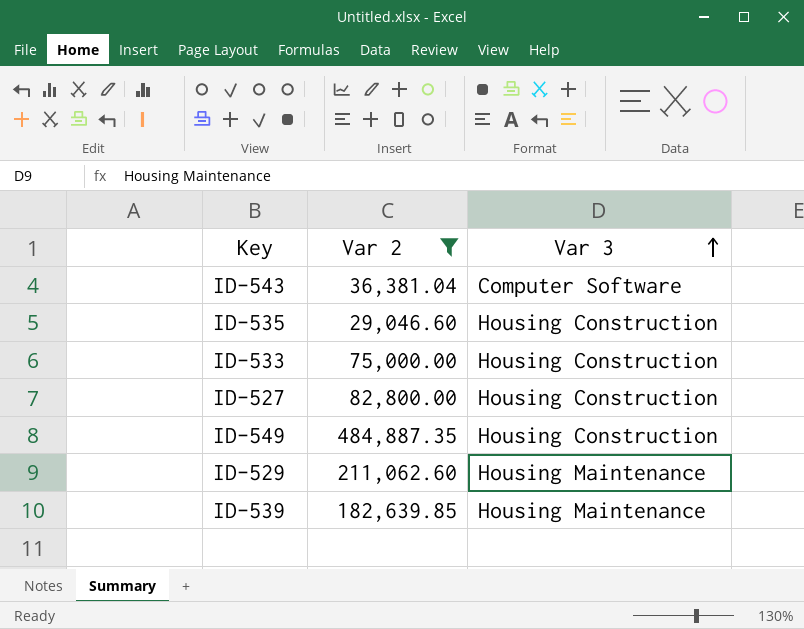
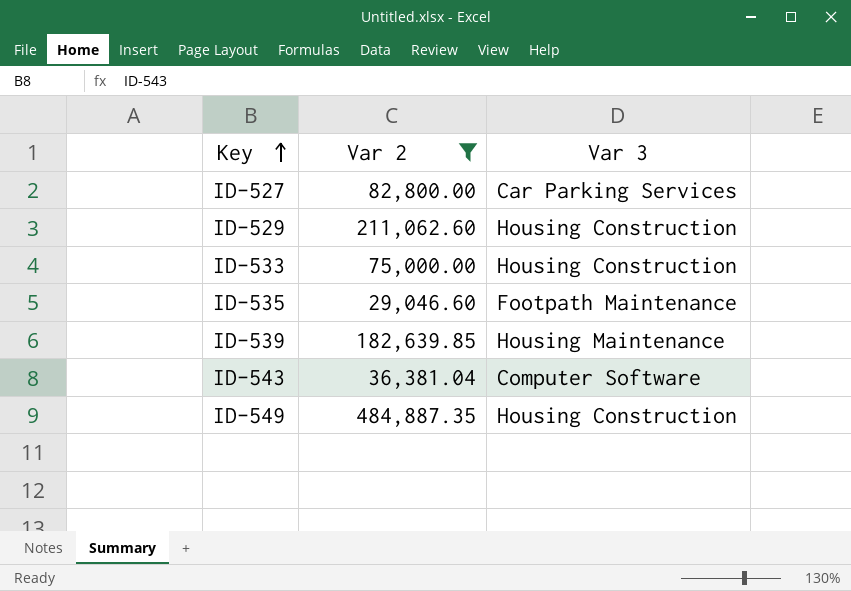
row order: Var 3 ascending -> Key ascending
ID-527 | Var 3: Housing Construction -> Car Parking Services
ID-529 | Var 3: Housing Maintenance -> Housing Construction
ID-535 | Var 3: Housing Construction -> Footpath Maintenance

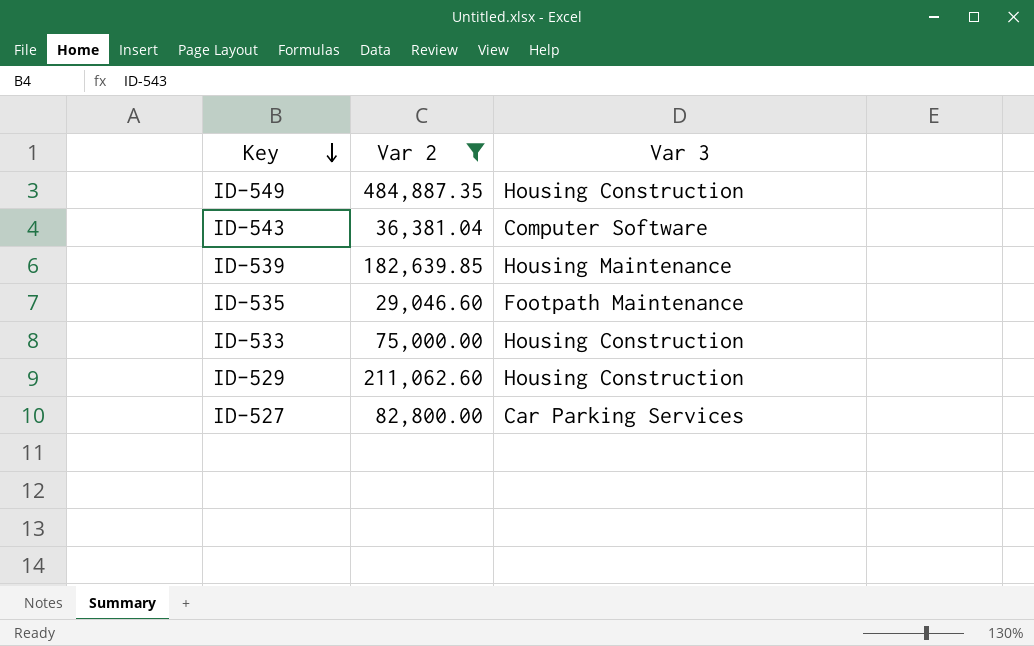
row order: Key ascending -> Key descending

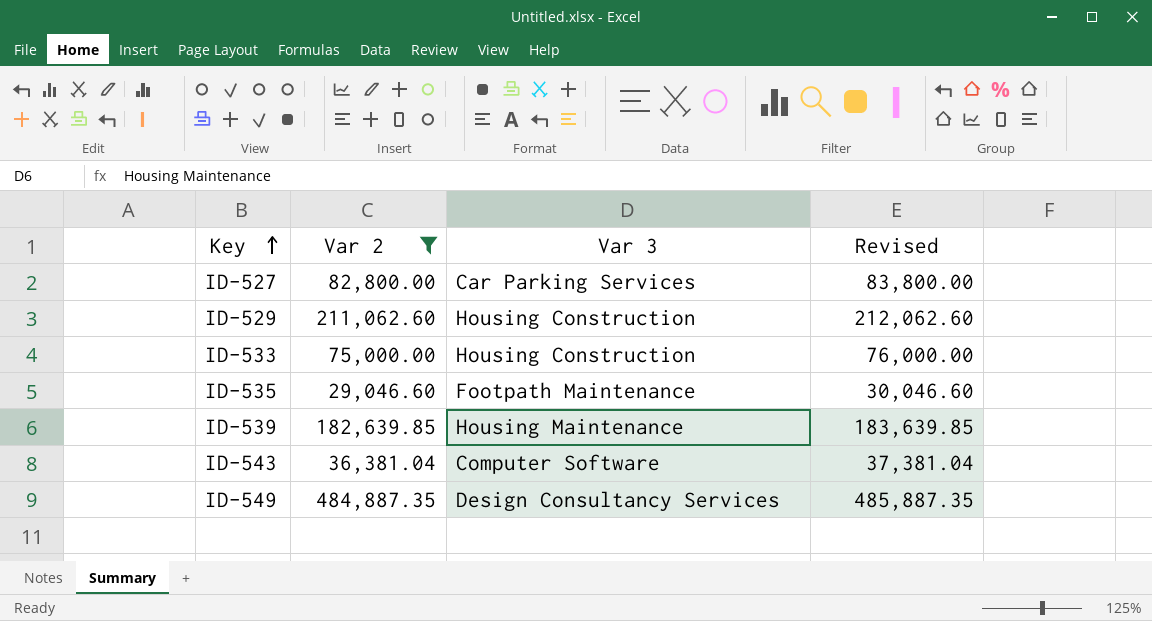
row order: Key descending -> Key ascending
column Revised | formula: none -> [Var 2] + 1000
ID-549 | Var 3: Housing Construction -> Design Consultancy Services

